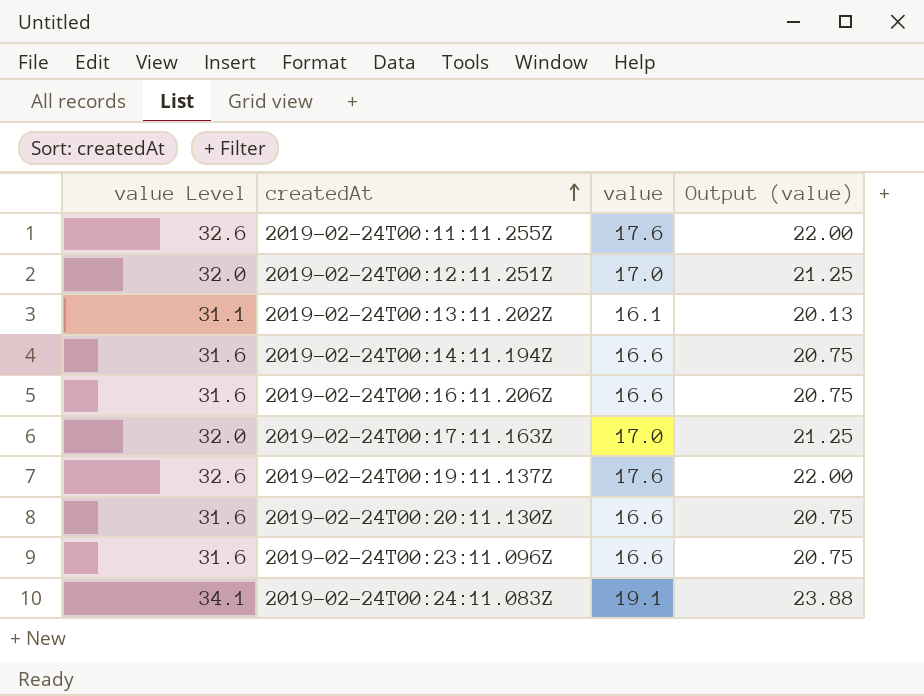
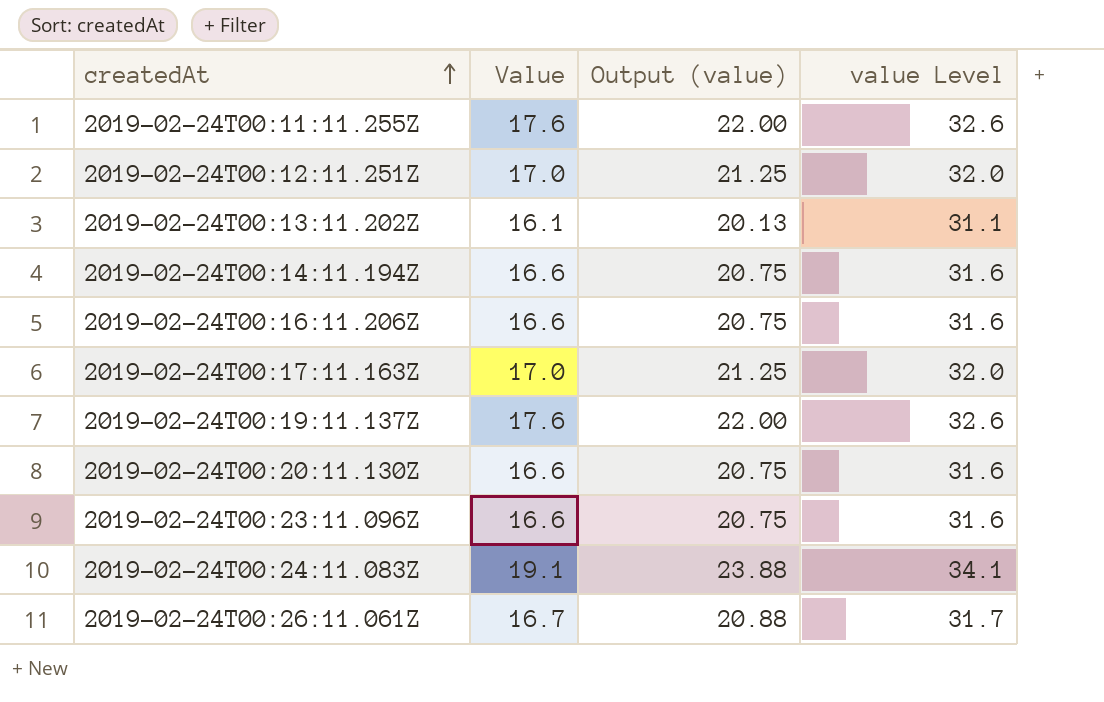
column name: value -> Value
column value Level | position: 1 -> 4
row 2019-02-24T00:26:11.061Z: none -> 16.7 | 20.88 | 31.7

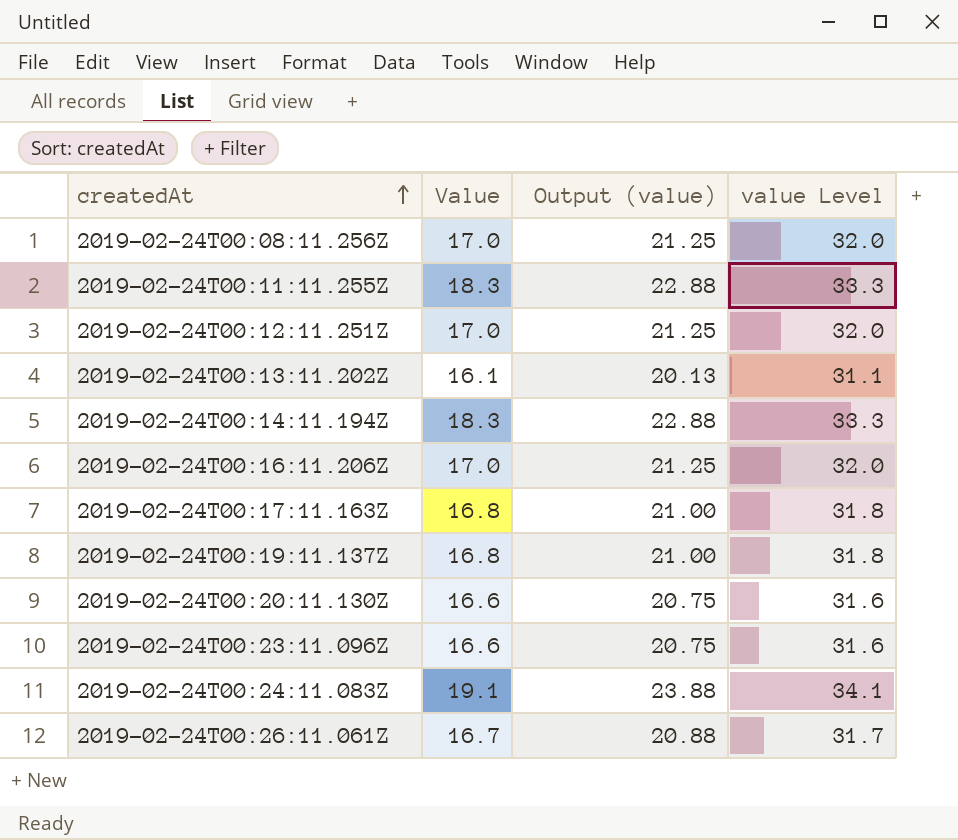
row 2019-02-24T00:08:11.256Z: none -> 17.0 | 21.25 | 32.0
2019-02-24T00:11:11.255Z | Value: 17.6 -> 18.3
2019-02-24T00:11:11.255Z | Output (value): 22.00 -> 22.88
2019-02-24T00:11:11.255Z | value Level: 32.6 -> 33.3
2019-02-24T00:14:11.194Z | Value: 16.6 -> 18.3
2019-02-24T00:14:11.194Z | Output (value): 20.75 -> 22.88
2019-02-24T00:14:11.194Z | value Level: 31.6 -> 33.3
2019-02-24T00:16:11.206Z | Value: 16.6 -> 17.0
2019-02-24T00:16:11.206Z | Output (value): 20.75 -> 21.25
2019-02-24T00:16:11.206Z | value Level: 31.6 -> 32.0
2019-02-24T00:17:11.163Z | Value: 17.0 -> 16.8
2019-02-24T00:17:11.163Z | Output (value): 21.25 -> 21.00
2019-02-24T00:17:11.163Z | value Level: 32.0 -> 31.8
2019-02-24T00:19:11.137Z | Value: 17.6 -> 16.8
2019-02-24T00:19:11.137Z | Output (value): 22.00 -> 21.00
2019-02-24T00:19:11.137Z | value Level: 32.6 -> 31.8

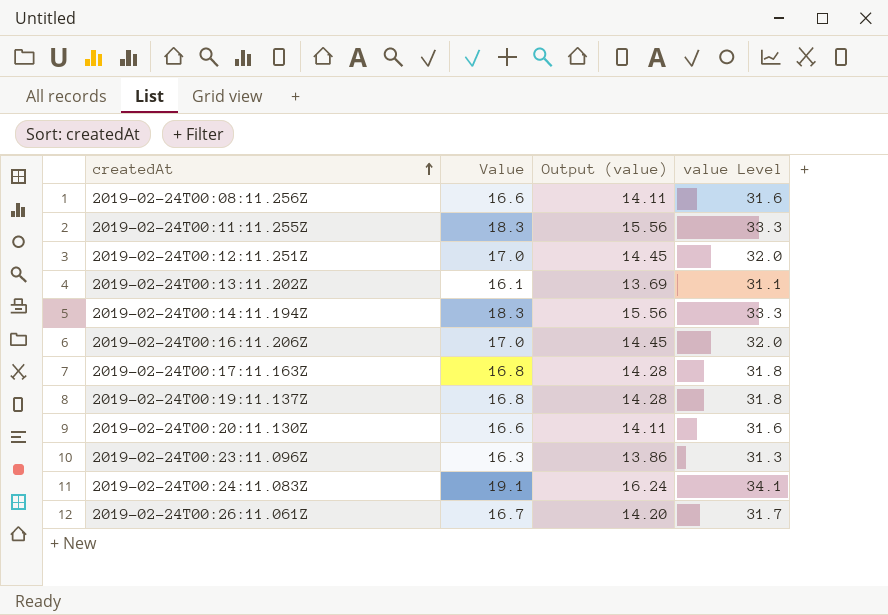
column Output (value) | formula: [Value] * 1.25 -> [Value] * 0.85
2019-02-24T00:08:11.256Z | Value: 17.0 -> 16.6
2019-02-24T00:08:11.256Z | value Level: 32.0 -> 31.6
2019-02-24T00:23:11.096Z | Value: 16.6 -> 16.3
2019-02-24T00:23:11.096Z | value Level: 31.6 -> 31.3

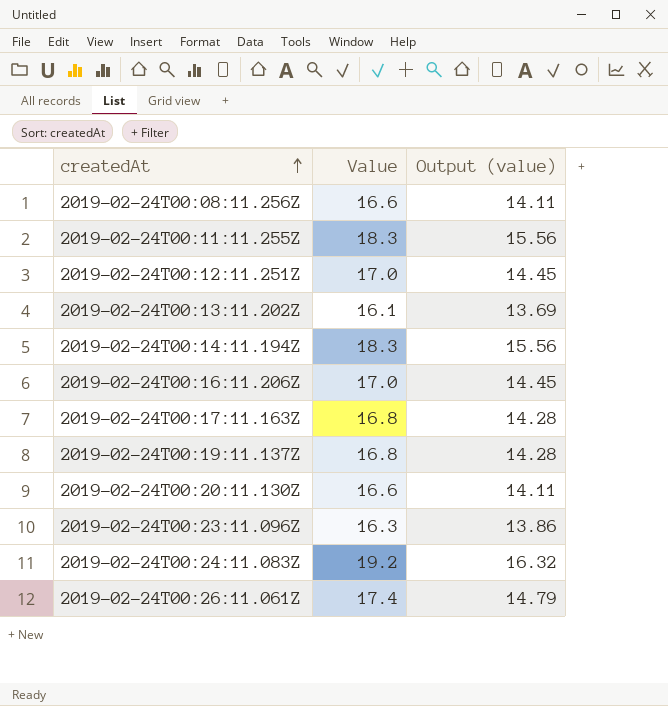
column value Level | formula: [Value] + 15 -> none
2019-02-24T00:24:11.083Z | Value: 19.1 -> 19.2
2019-02-24T00:24:11.083Z | Output (value): 16.24 -> 16.32
2019-02-24T00:26:11.061Z | Value: 16.7 -> 17.4
2019-02-24T00:26:11.061Z | Output (value): 14.20 -> 14.79

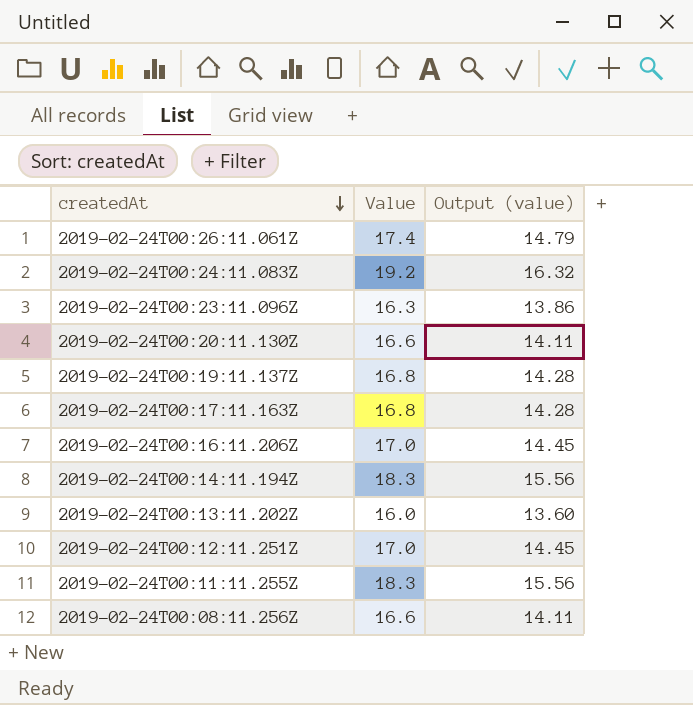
row order: createdAt ascending -> createdAt descending
2019-02-24T00:13:11.202Z | Value: 16.1 -> 16.0
2019-02-24T00:13:11.202Z | Output (value): 13.69 -> 13.60

